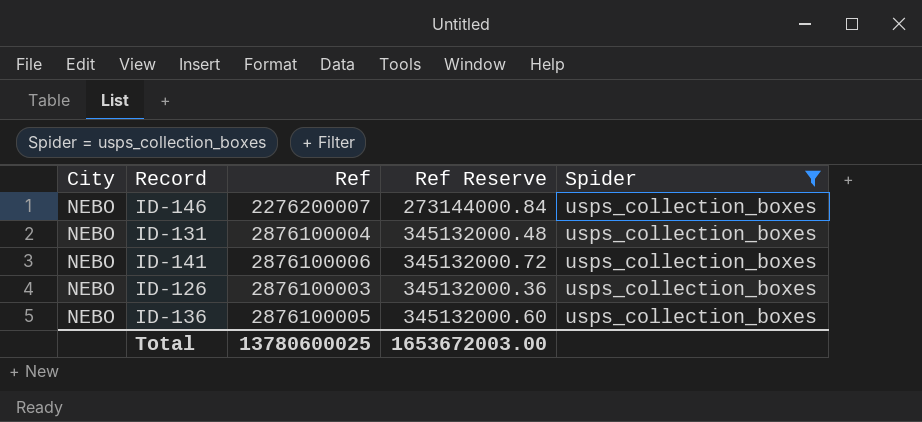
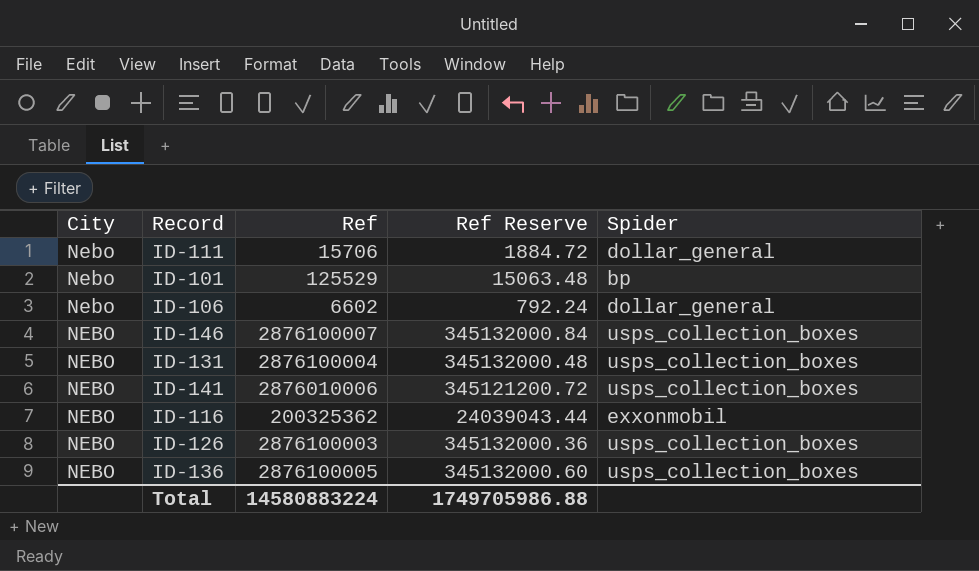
filter: Spider = usps_collection_boxes -> none
ID-146 | Ref: 2276200007 -> 2876100007
ID-146 | Ref Reserve: 273144000.84 -> 345132000.84
ID-141 | Ref: 2876100006 -> 2876010006
ID-141 | Ref Reserve: 345132000.72 -> 345121200.72
Total | Ref: 13780600025 -> 14580883224
Total | Ref Reserve: 1653672003.00 -> 1749705986.88

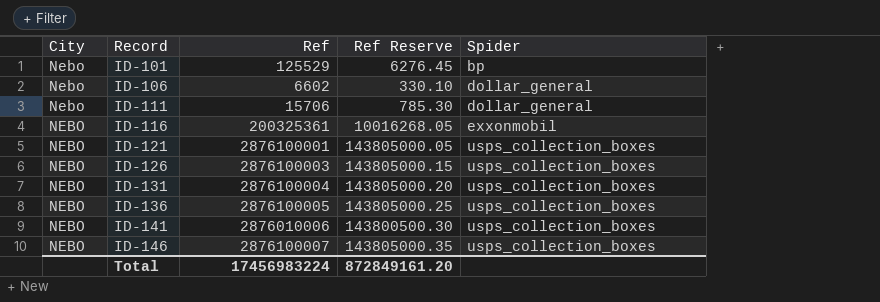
row order: none -> Record ascending
column Ref Reserve | formula: [Ref] * 0.12 -> [Ref] * 0.05
ID-116 | Ref: 200325362 -> 200325361
row ID-121: none -> NEBO | 2876100001 | 143805000.05 | usps_collection_boxes
Total | Ref: 14580883224 -> 17456983224
Total | Ref Reserve: 1749705986.88 -> 872849161.20

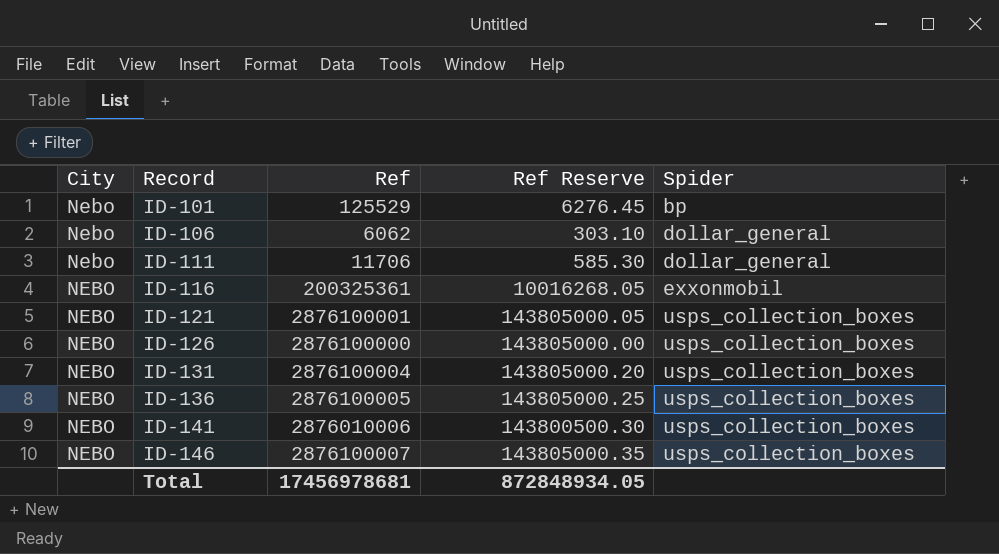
ID-106 | Ref: 6602 -> 6062
ID-106 | Ref Reserve: 330.10 -> 303.10
ID-111 | Ref: 15706 -> 11706
ID-111 | Ref Reserve: 785.30 -> 585.30
ID-126 | Ref: 2876100003 -> 2876100000
ID-126 | Ref Reserve: 143805000.15 -> 143805000.00
Total | Ref: 17456983224 -> 17456978681
Total | Ref Reserve: 872849161.20 -> 872848934.05

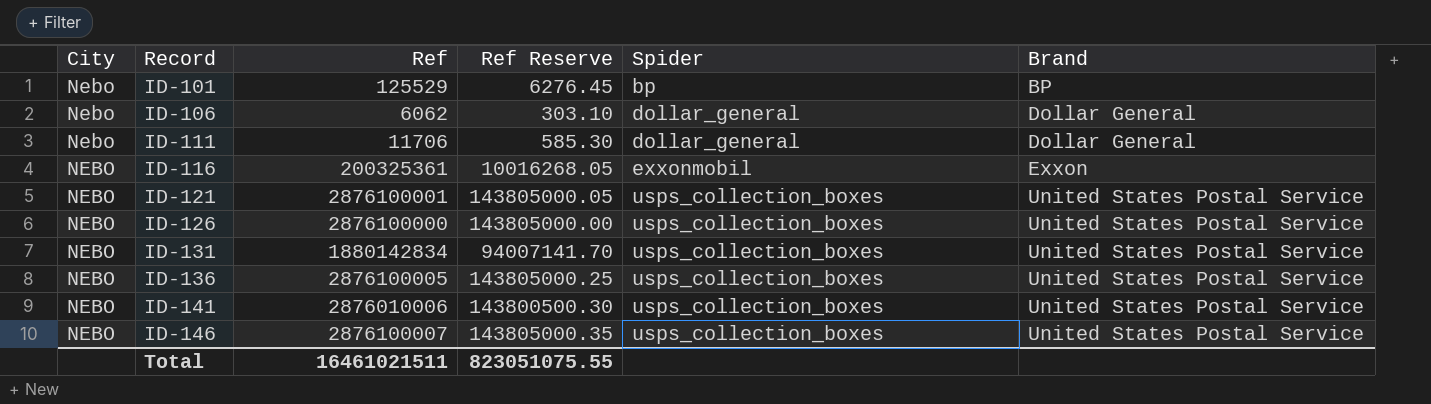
column Brand | position: none -> 6
ID-131 | Ref: 2876100004 -> 1880142834
ID-131 | Ref Reserve: 143805000.20 -> 94007141.70
Total | Ref: 17456978681 -> 16461021511
Total | Ref Reserve: 872848934.05 -> 823051075.55

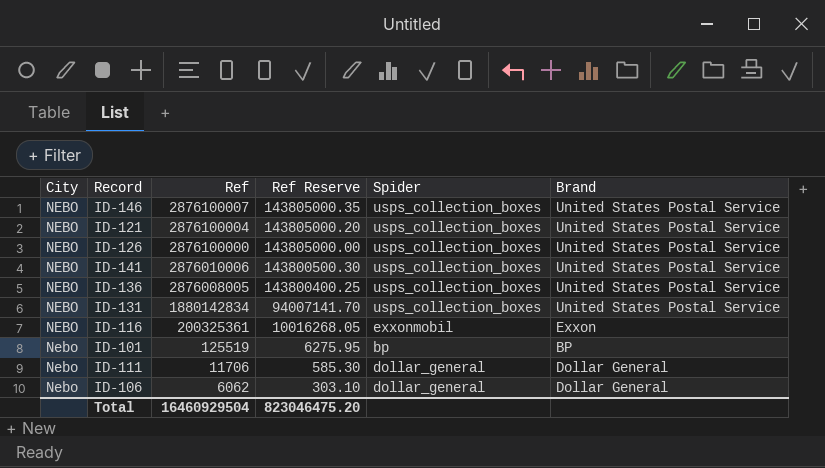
row order: Record ascending -> Ref descending
ID-121 | Ref: 2876100001 -> 2876100004
ID-121 | Ref Reserve: 143805000.05 -> 143805000.20
ID-136 | Ref: 2876100005 -> 2876008005
ID-136 | Ref Reserve: 143805000.25 -> 143800400.25
ID-101 | Ref: 125529 -> 125519
ID-101 | Ref Reserve: 6276.45 -> 6275.95
Total | Ref: 16461021511 -> 16460929504
Total | Ref Reserve: 823051075.55 -> 823046475.20

